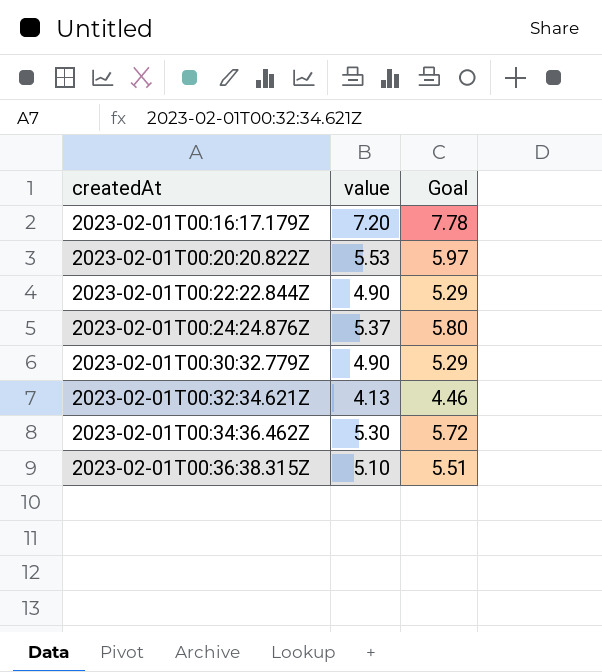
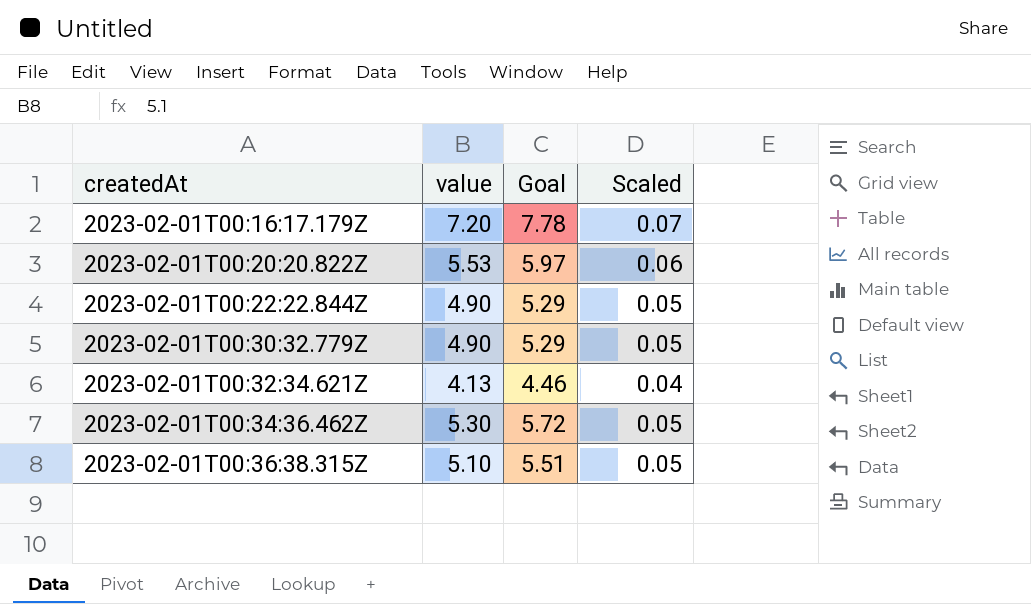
column Scaled | formula: none -> [value] * 0.01
row 2023-02-01T00:24:24.876Z: 5.37 | 5.80 -> none

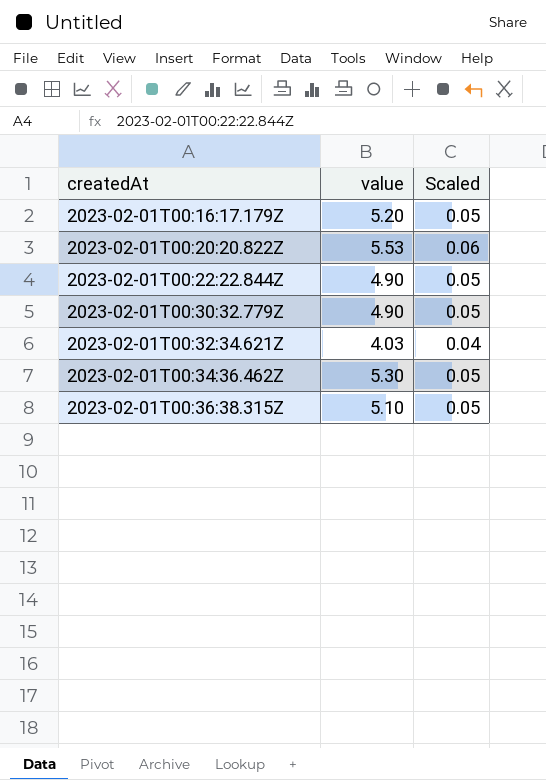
column Goal | formula: [value] * 1.08 -> none
2023-02-01T00:16:17.179Z | value: 7.20 -> 5.20
2023-02-01T00:16:17.179Z | Scaled: 0.07 -> 0.05
2023-02-01T00:32:34.621Z | value: 4.13 -> 4.03

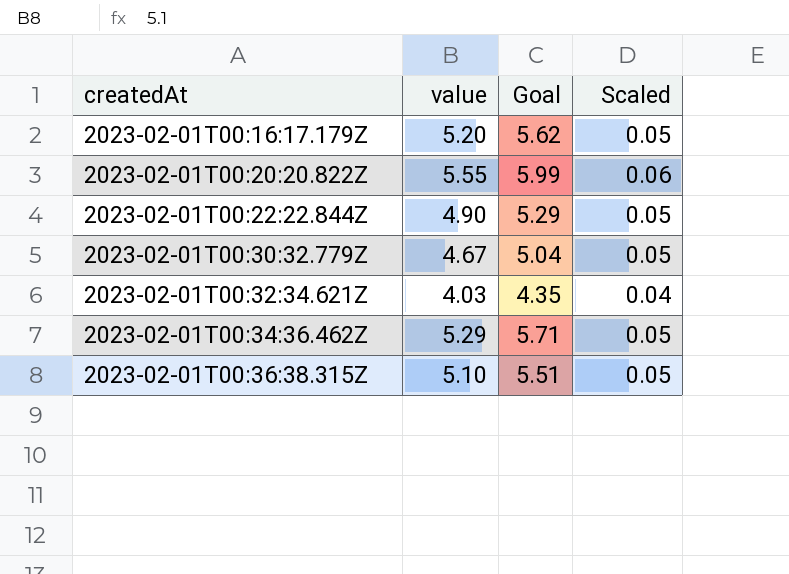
column Goal | formula: none -> [value] * 1.08
2023-02-01T00:20:20.822Z | value: 5.53 -> 5.55
2023-02-01T00:30:32.779Z | value: 4.90 -> 4.67
2023-02-01T00:34:36.462Z | value: 5.30 -> 5.29

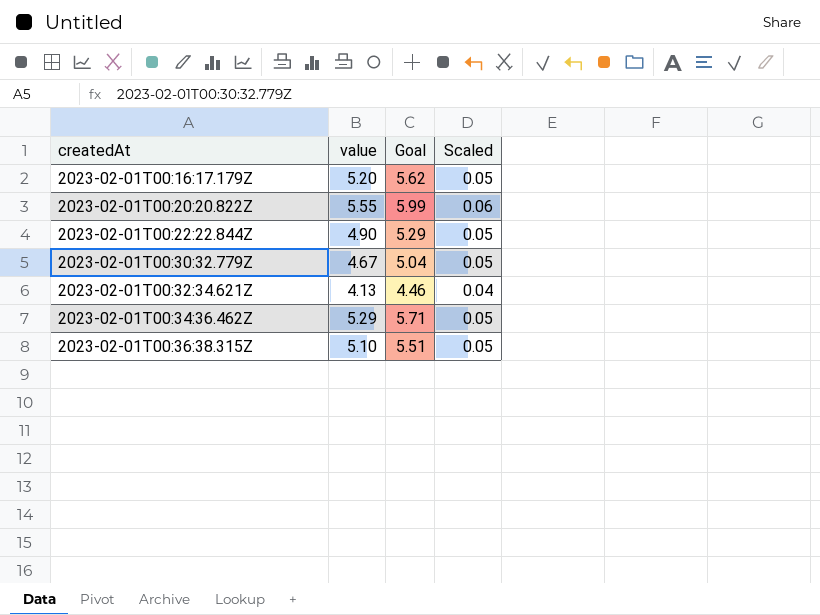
2023-02-01T00:32:34.621Z | value: 4.03 -> 4.13
2023-02-01T00:32:34.621Z | Goal: 4.35 -> 4.46

